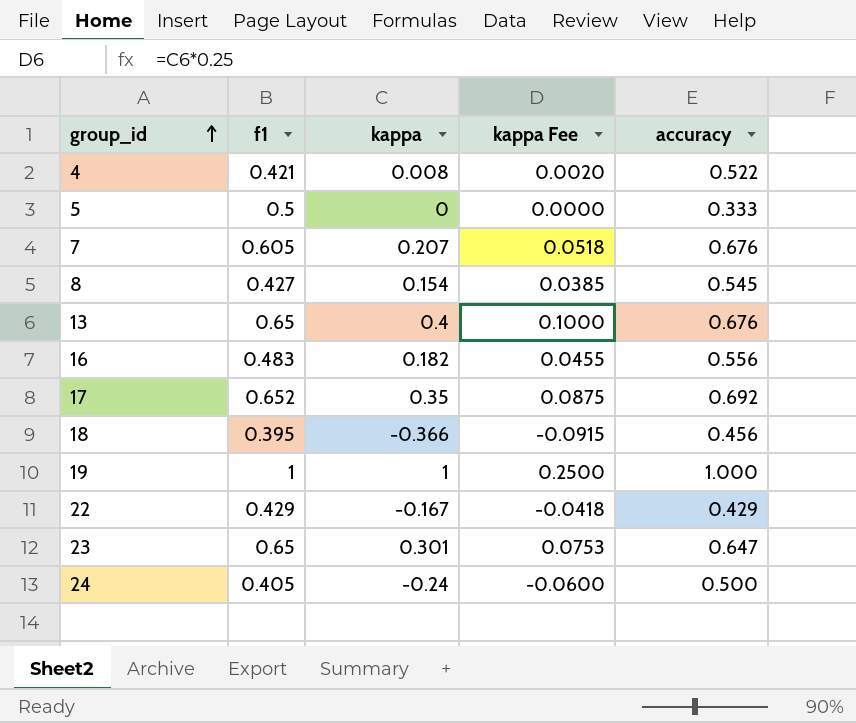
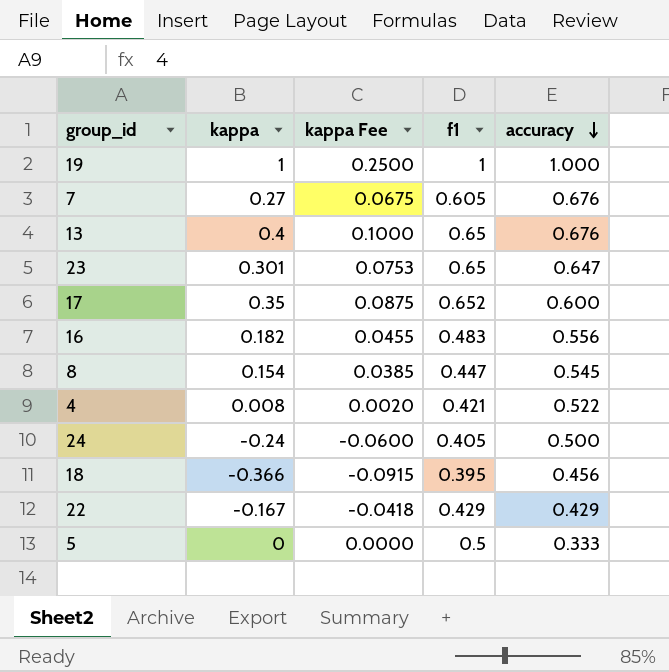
row order: group_id ascending -> accuracy descending
column f1 | position: 2 -> 4
7 | kappa: 0.207 -> 0.27
7 | kappa Fee: 0.0518 -> 0.0675
17 | accuracy: 0.692 -> 0.600
8 | f1: 0.427 -> 0.447

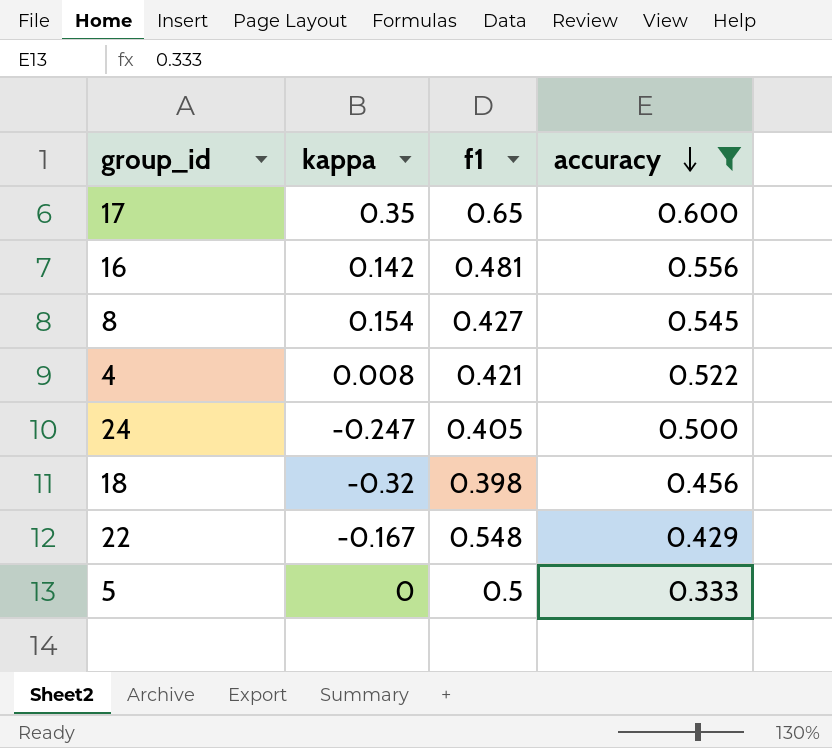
filter: none -> accuracy <= 0.600
column kappa Fee | formula: [kappa] * 0.25 -> none
17 | f1: 0.652 -> 0.65
16 | kappa: 0.182 -> 0.142
16 | f1: 0.483 -> 0.481
8 | f1: 0.447 -> 0.427
24 | kappa: -0.24 -> -0.247
18 | kappa: -0.366 -> -0.32
18 | f1: 0.395 -> 0.398
22 | f1: 0.429 -> 0.548

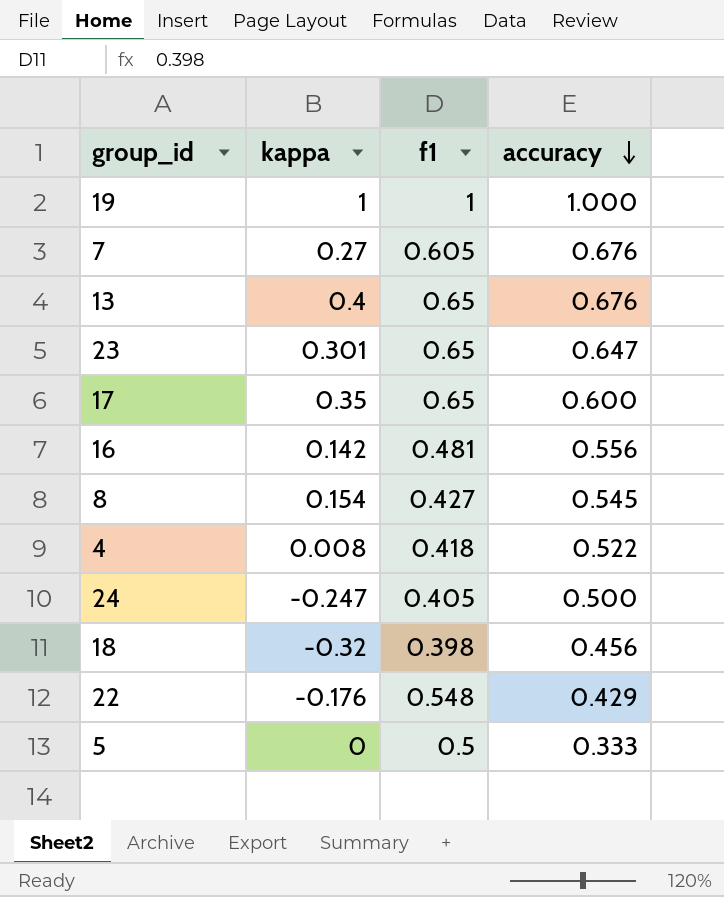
filter: accuracy <= 0.600 -> none
4 | f1: 0.421 -> 0.418
22 | kappa: -0.167 -> -0.176

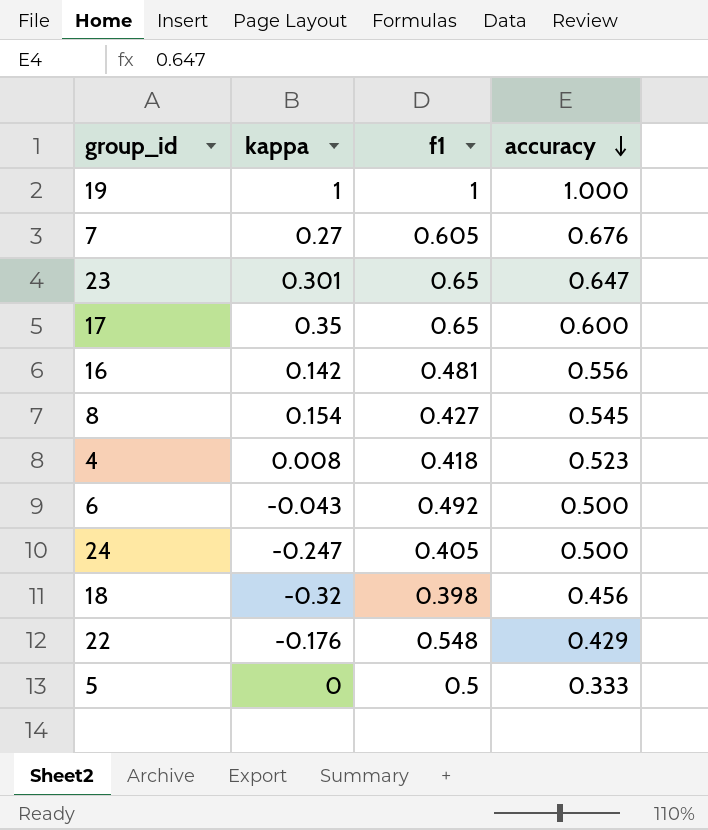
row 13: 0.4 | 0.65 | 0.676 -> none
4 | accuracy: 0.522 -> 0.523
row 6: none -> -0.043 | 0.492 | 0.500

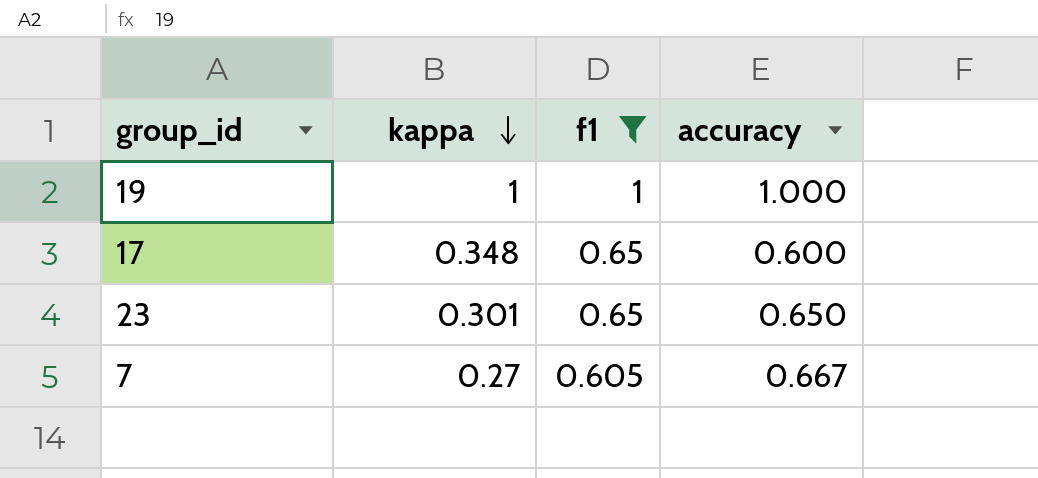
filter: none -> f1 >= 0.605
row order: accuracy descending -> kappa descending
17 | kappa: 0.35 -> 0.348
23 | accuracy: 0.647 -> 0.650
7 | accuracy: 0.676 -> 0.667

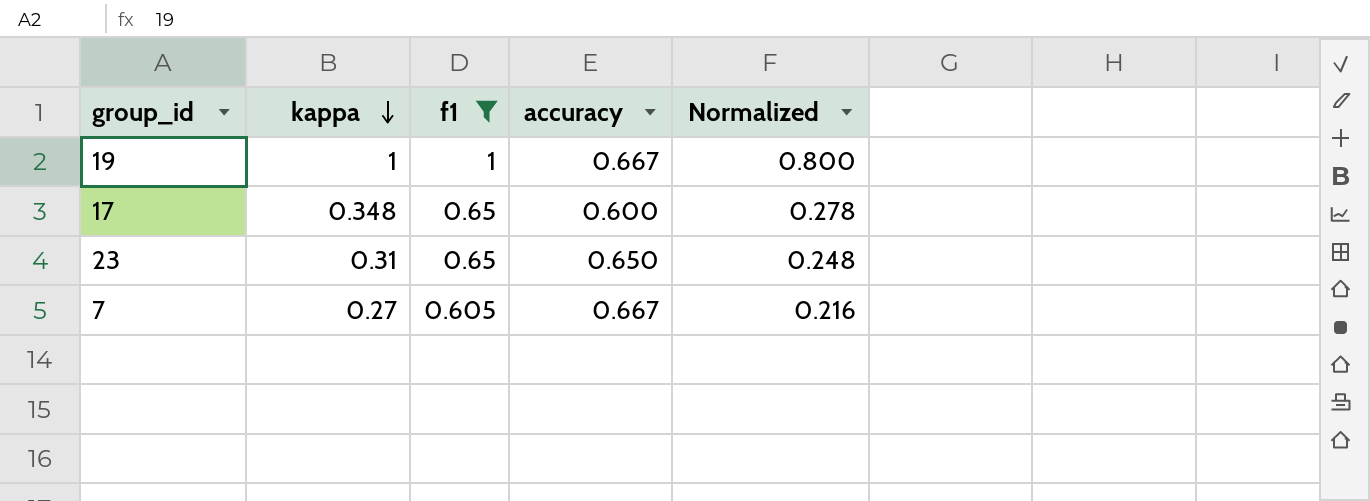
column Normalized | formula: none -> [kappa] * 0.8
19 | accuracy: 1.000 -> 0.667
23 | kappa: 0.301 -> 0.31

